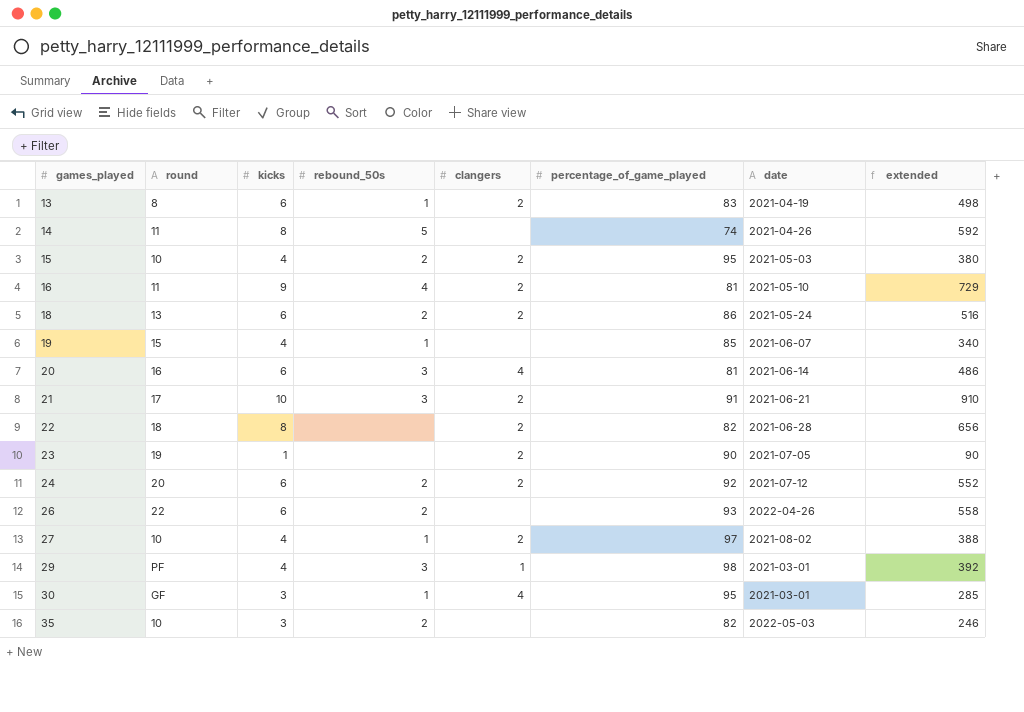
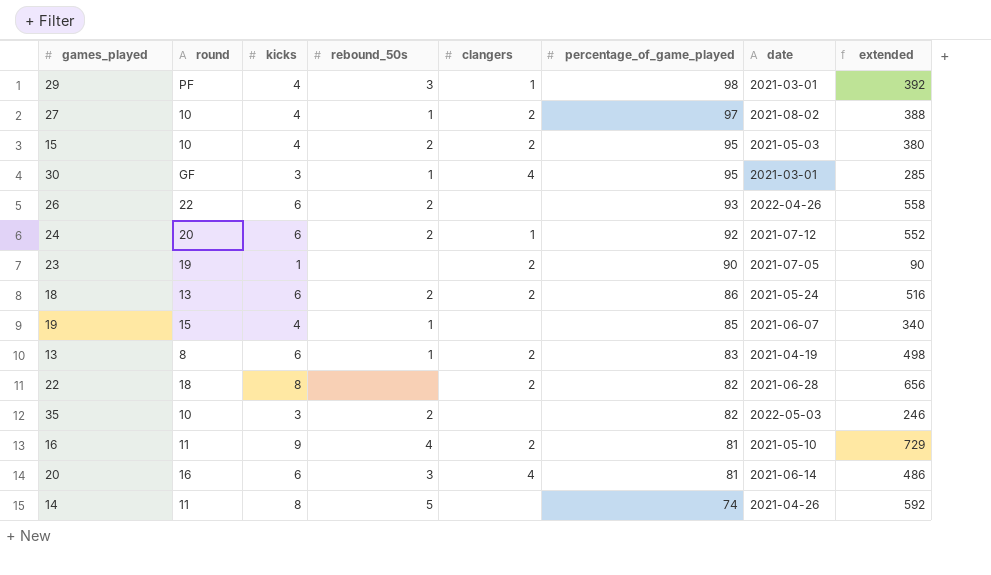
row order: games_played ascending -> percentage_of_game_played descending
row 21: 17 | 10 | 3 | 2 | 91 | 2021-06-21 | 910 -> none
24 | clangers: 2 -> 1

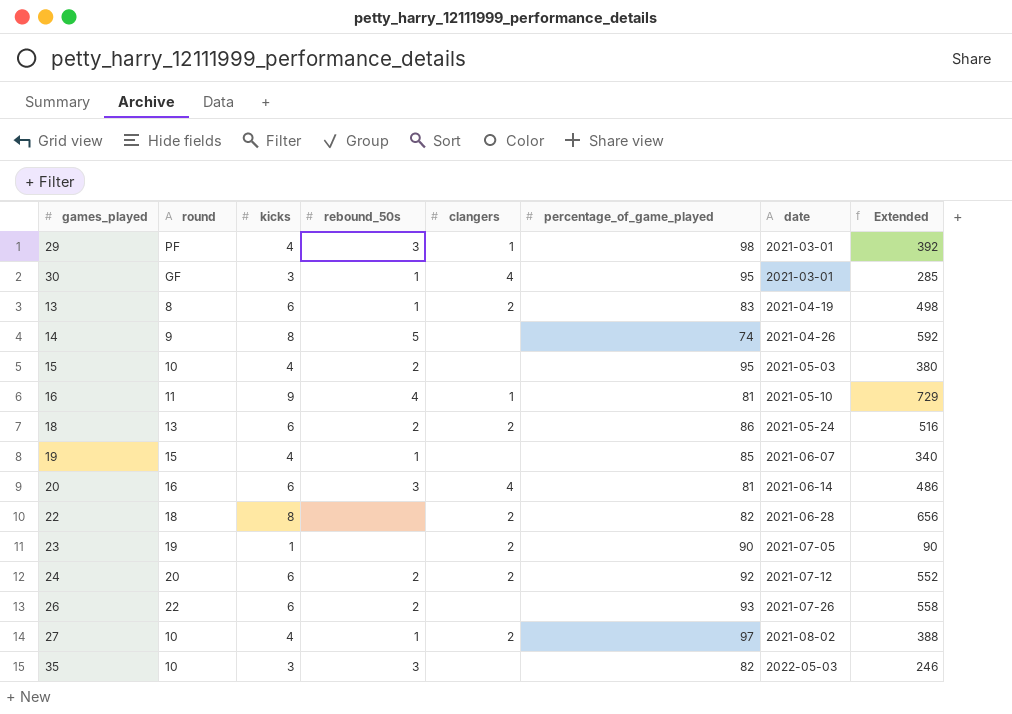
row order: percentage_of_game_played descending -> date ascending
column name: extended -> Extended
14 | round: 11 -> 9
15 | clangers: 2 -> none
16 | clangers: 2 -> 1
24 | clangers: 1 -> 2
26 | date: 2022-04-26 -> 2021-07-26
35 | rebound_50s: 2 -> 3

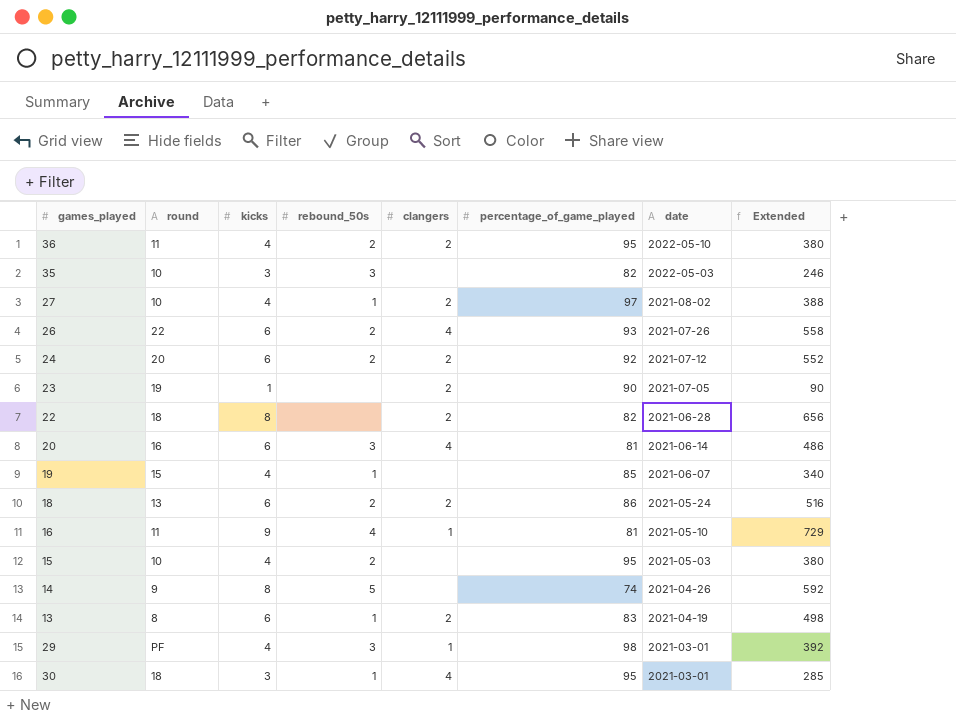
row order: date ascending -> date descending
row 36: none -> 11 | 4 | 2 | 2 | 95 | 2022-05-10 | 380
26 | clangers: none -> 4
30 | round: GF -> 18

